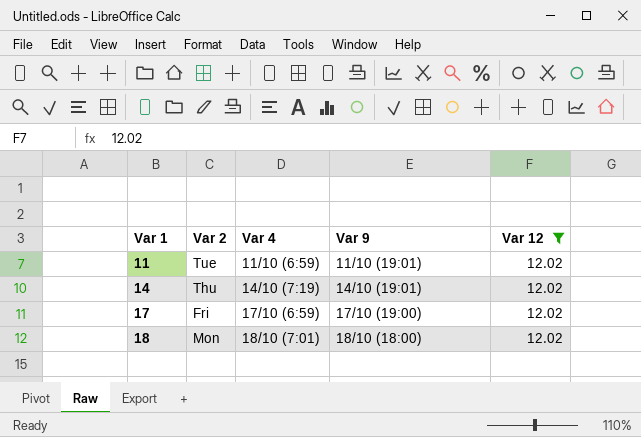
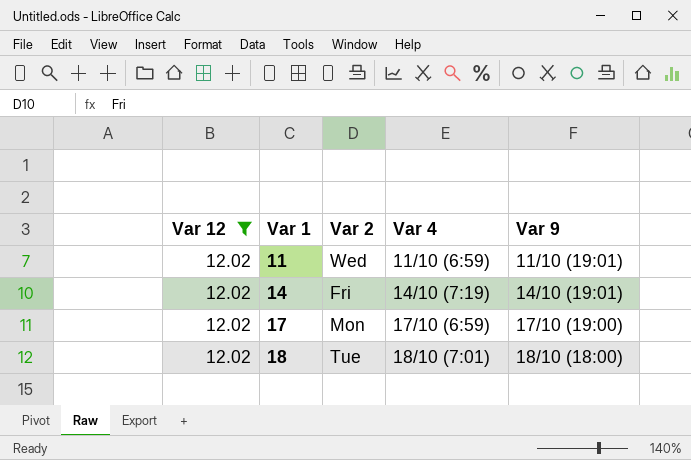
column Var 12 | position: 5 -> 1
11 | Var 2: Tue -> Wed
14 | Var 2: Thu -> Fri
17 | Var 2: Fri -> Mon
18 | Var 2: Mon -> Tue

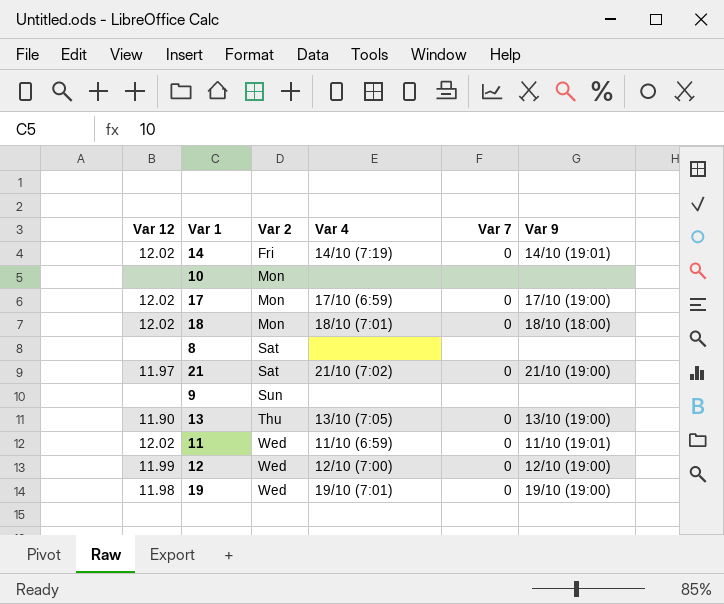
filter: Var 12 = 12.02 -> none
row order: Var 1 ascending -> Var 2 ascending
column Var 7 | position: none -> 5
18 | Var 2: Tue -> Mon

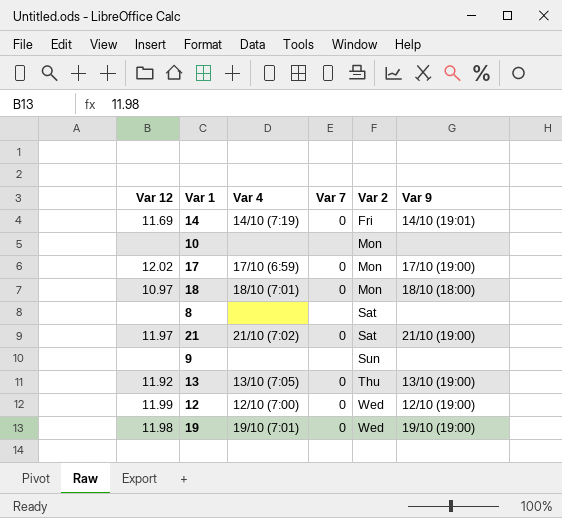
column Var 2 | position: 3 -> 5
row 11: 12.02 | Wed | 11/10 (6:59) | 0 | 11/10 (19:01) -> none
14 | Var 12: 12.02 -> 11.69
18 | Var 12: 12.02 -> 10.97
13 | Var 12: 11.90 -> 11.92

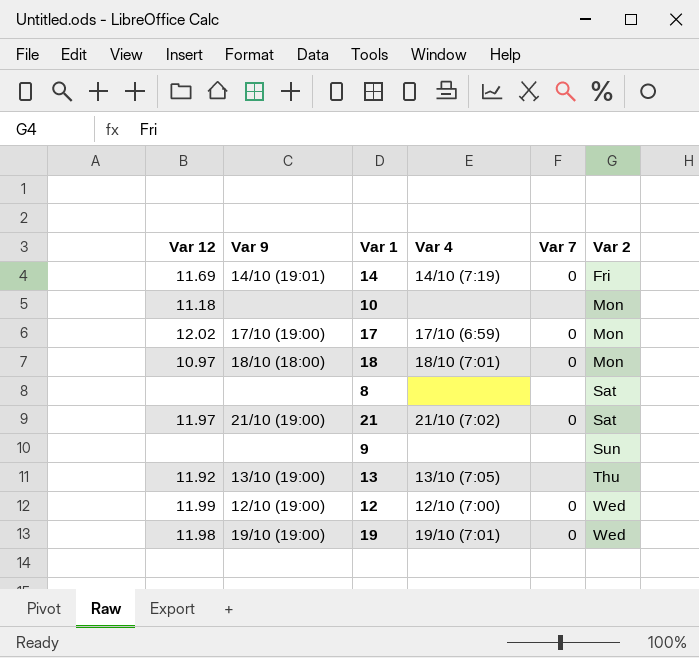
column Var 9 | position: 6 -> 2
10 | Var 12: none -> 11.18
13 | Var 7: 0 -> none

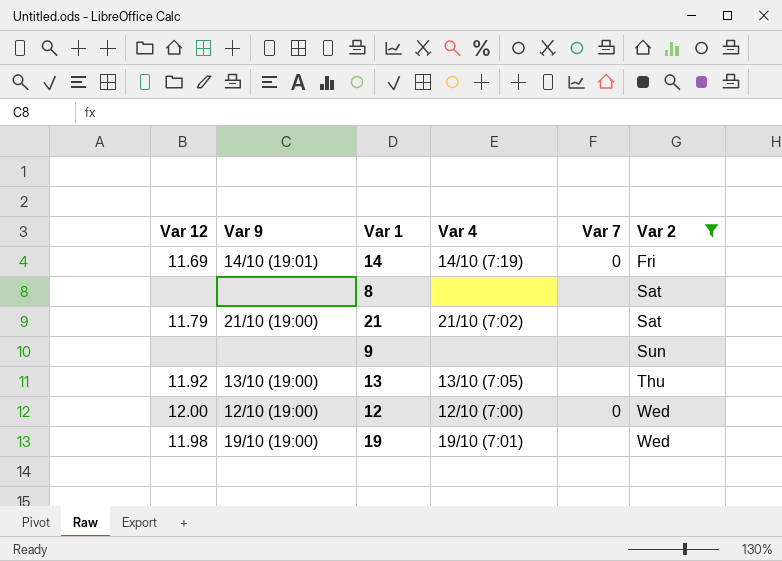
filter: none -> Var 2 != Mon
21 | Var 12: 11.97 -> 11.79
21 | Var 7: 0 -> none
12 | Var 12: 11.99 -> 12.00
19 | Var 7: 0 -> none

